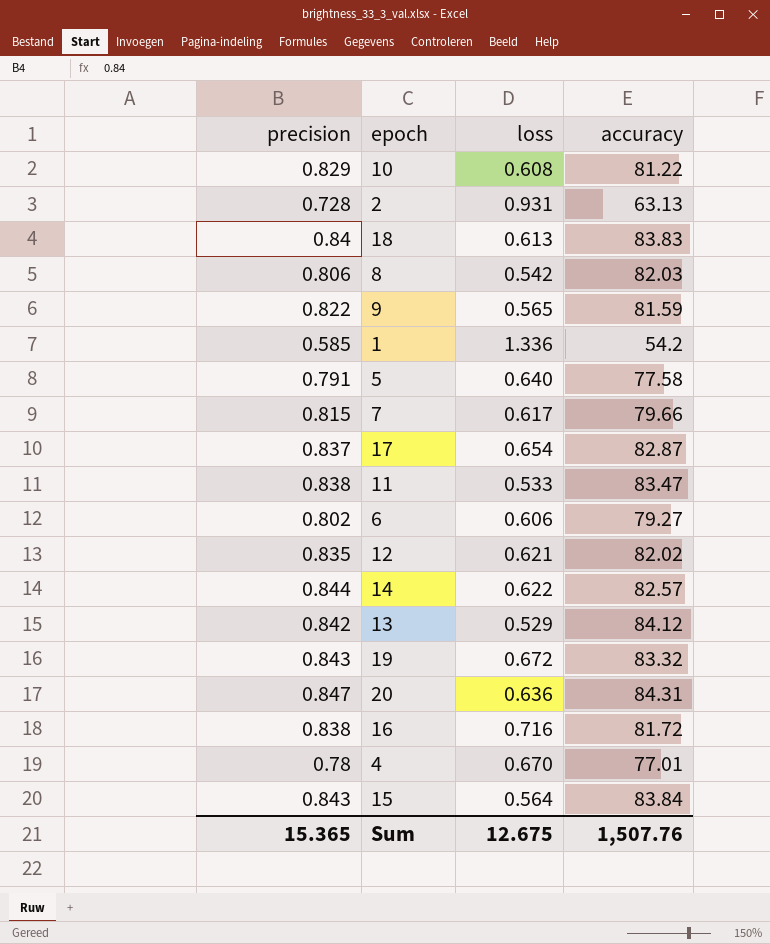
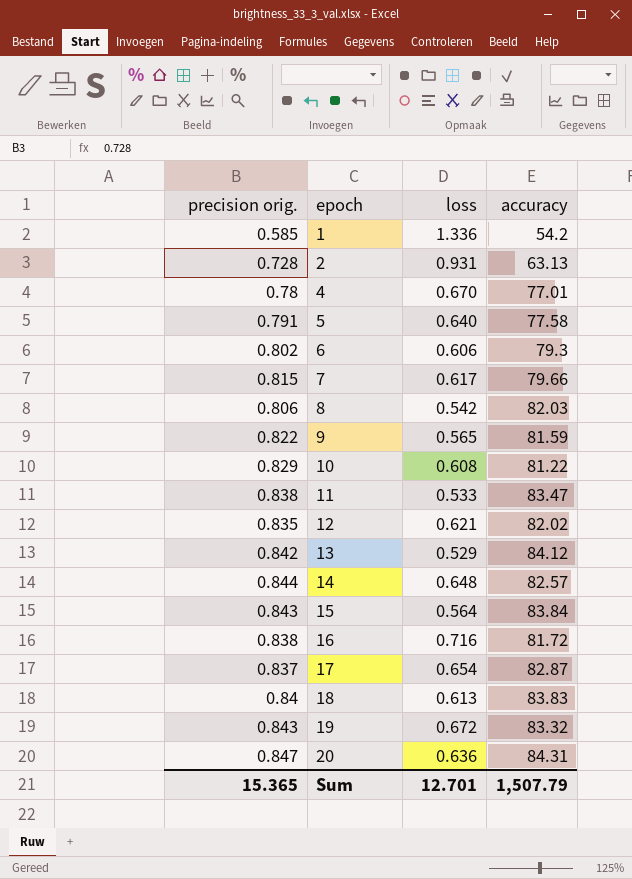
row order: none -> epoch ascending
column name: precision -> precision orig.
6 | accuracy: 79.27 -> 79.3
14 | loss: 0.622 -> 0.648
Sum | loss: 12.675 -> 12.701
Sum | accuracy: 1,507.76 -> 1,507.79

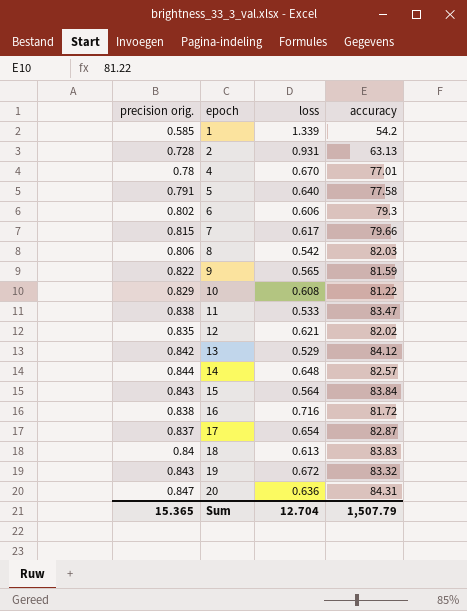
1 | loss: 1.336 -> 1.339
Sum | loss: 12.701 -> 12.704

